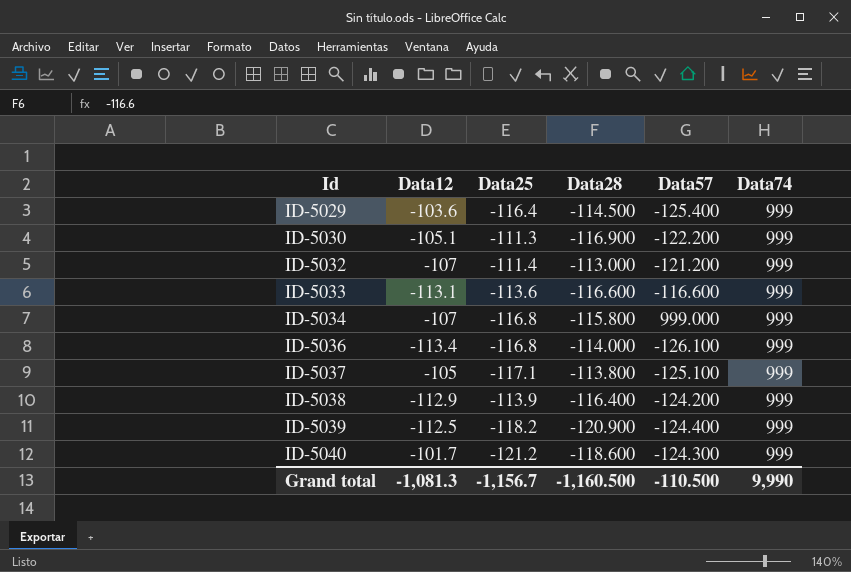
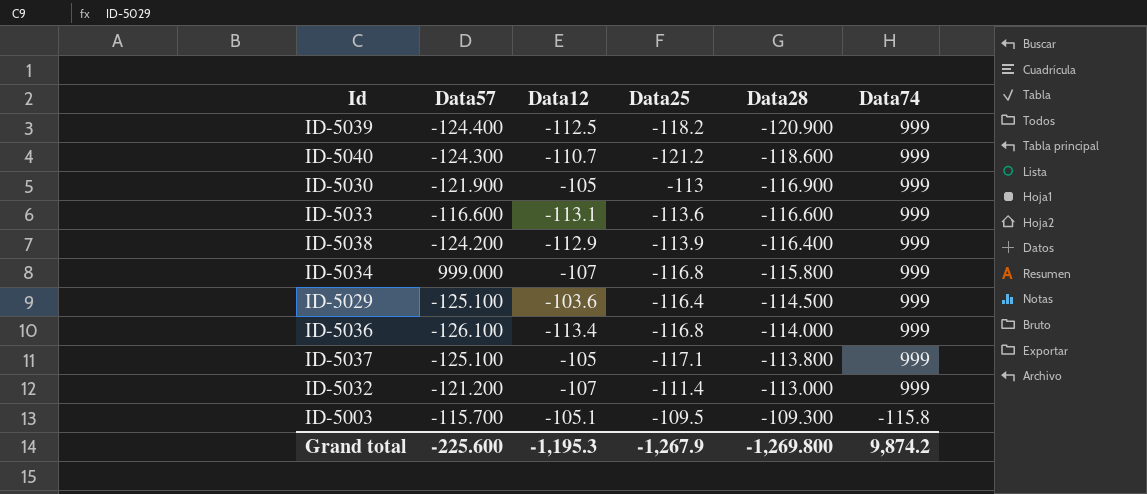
row order: Id ascending -> Data28 ascending
column Data57 | position: 5 -> 2
ID-5040 | Data12: -101.7 -> -110.7
ID-5030 | Data57: -122.200 -> -121.900
ID-5030 | Data12: -105.1 -> -105
ID-5030 | Data25: -111.3 -> -113
ID-5029 | Data57: -125.400 -> -125.100
row ID-5003: none -> -115.700 | -105.1 | -109.5 | -109.300 | -115.8
Grand total | Data57: -110.500 -> -225.600
Grand total | Data12: -1,081.3 -> -1,195.3
Grand total | Data25: -1,156.7 -> -1,267.9
Grand total | Data28: -1,160.500 -> -1,269.800
Grand total | Data74: 9,990 -> 9,874.2

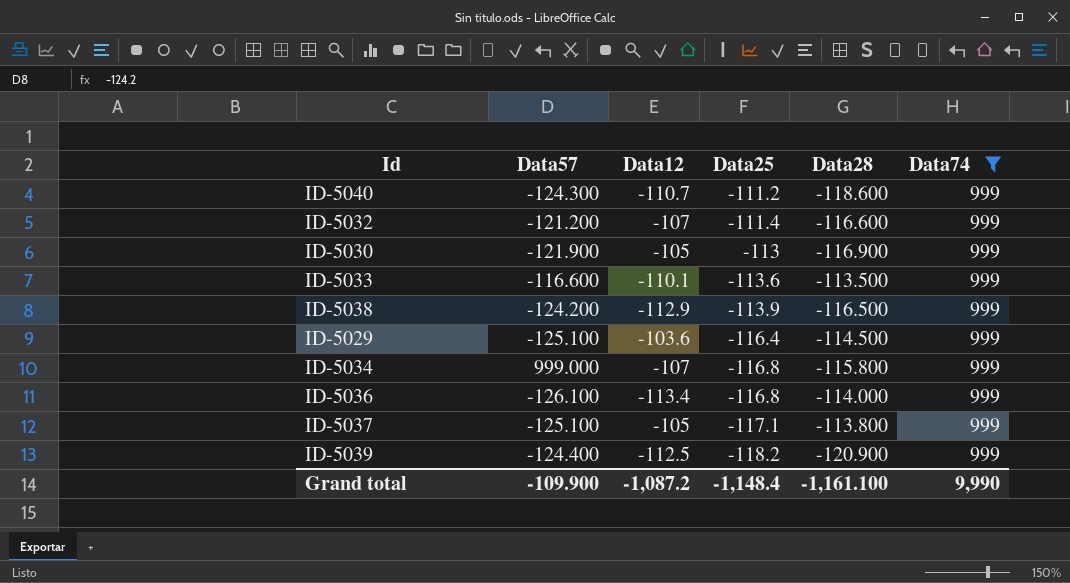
filter: none -> Data74 = 999
row order: Data28 ascending -> Data25 descending
ID-5040 | Data25: -121.2 -> -111.2
ID-5032 | Data28: -113.000 -> -116.600
ID-5033 | Data12: -113.1 -> -110.1
ID-5033 | Data28: -116.600 -> -113.500
ID-5038 | Data28: -116.400 -> -116.500
Grand total | Data57: -225.600 -> -109.900
Grand total | Data12: -1,195.3 -> -1,087.2
Grand total | Data25: -1,267.9 -> -1,148.4
Grand total | Data28: -1,269.800 -> -1,161.100
Grand total | Data74: 9,874.2 -> 9,990

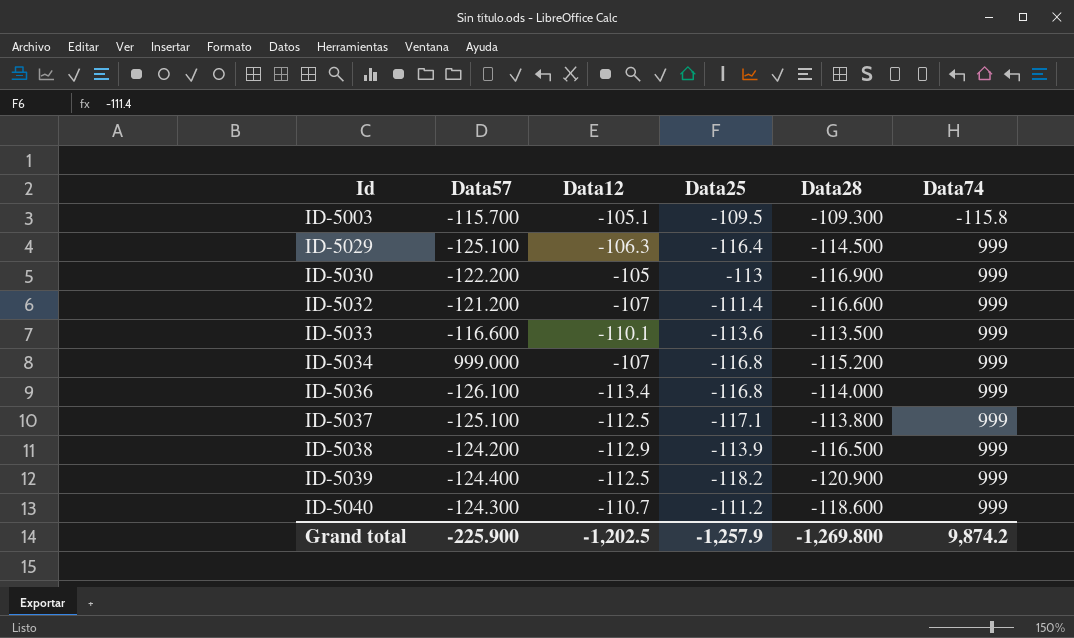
filter: Data74 = 999 -> none
row order: Data25 descending -> Id ascending
ID-5029 | Data12: -103.6 -> -106.3
ID-5030 | Data57: -121.900 -> -122.200
ID-5034 | Data28: -115.800 -> -115.200
ID-5037 | Data12: -105 -> -112.5
Grand total | Data57: -109.900 -> -225.900
Grand total | Data12: -1,087.2 -> -1,202.5
Grand total | Data25: -1,148.4 -> -1,257.9
Grand total | Data28: -1,161.100 -> -1,269.800
Grand total | Data74: 9,990 -> 9,874.2

